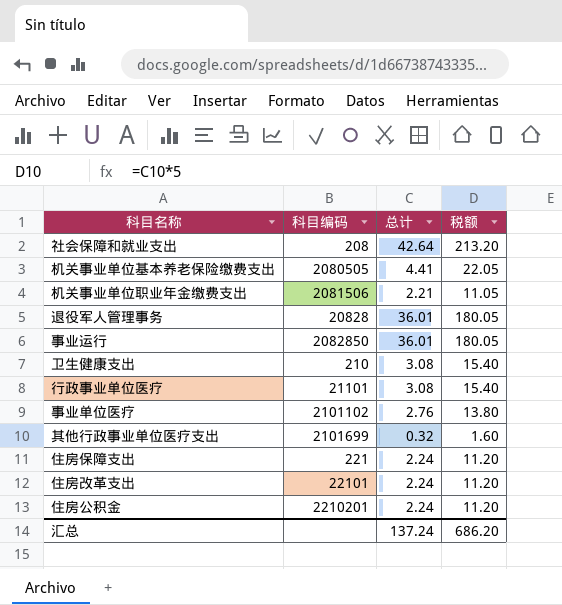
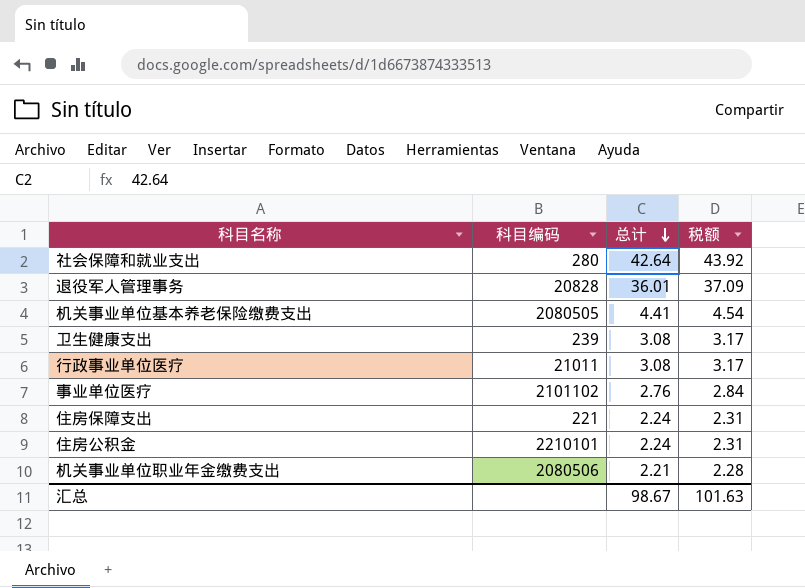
row order: none -> 总计 descending
column 税额 | formula: [总计] * 5 -> [总计] * 1.03
row 事业运行: 2082850 | 36.01 | 180.05 -> none
row 其他行政事业单位医疗支出: 2101699 | 0.32 | 1.60 -> none
row 住房改革支出: 22101 | 2.24 | 11.20 -> none
社会保障和就业支出 | 科目编码: 208 -> 280
卫生健康支出 | 科目编码: 210 -> 239
行政事业单位医疗 | 科目编码: 21101 -> 21011
住房公积金 | 科目编码: 2210201 -> 2210101
机关事业单位职业年金缴费支出 | 科目编码: 2081506 -> 2080506
汇总 | 总计: 137.24 -> 98.67
汇总 | 税额: 686.20 -> 101.63

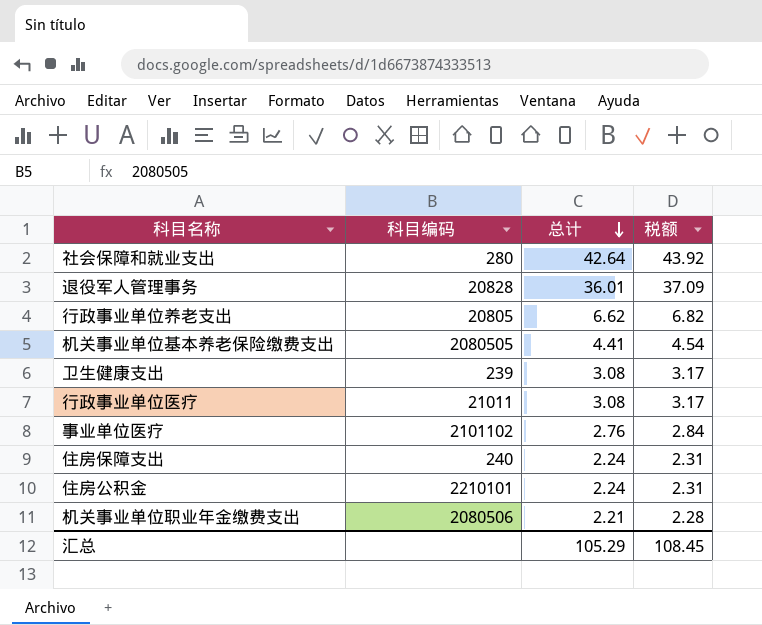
row 行政事业单位养老支出: none -> 20805 | 6.62 | 6.82
住房保障支出 | 科目编码: 221 -> 240
汇总 | 总计: 98.67 -> 105.29
汇总 | 税额: 101.63 -> 108.45

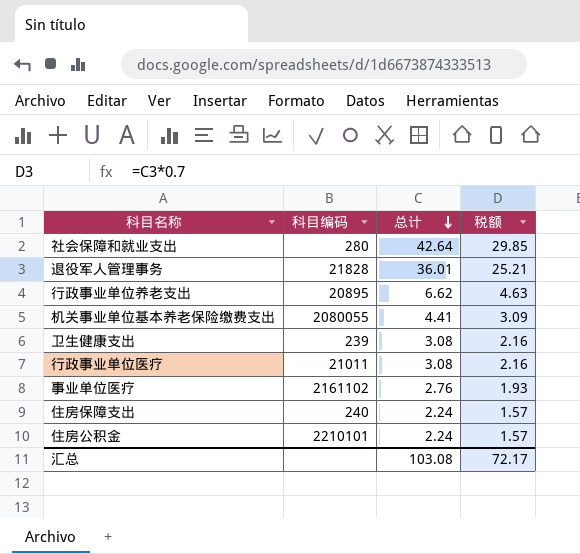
column 税额 | formula: [总计] * 1.03 -> [总计] * 0.7
row 机关事业单位职业年金缴费支出: 2080506 | 2.21 | 2.28 -> none
退役军人管理事务 | 科目编码: 20828 -> 21828
行政事业单位养老支出 | 科目编码: 20805 -> 20895
机关事业单位基本养老保险缴费支出 | 科目编码: 2080505 -> 2080055
事业单位医疗 | 科目编码: 2101102 -> 2161102
汇总 | 总计: 105.29 -> 103.08
汇总 | 税额: 108.45 -> 72.17

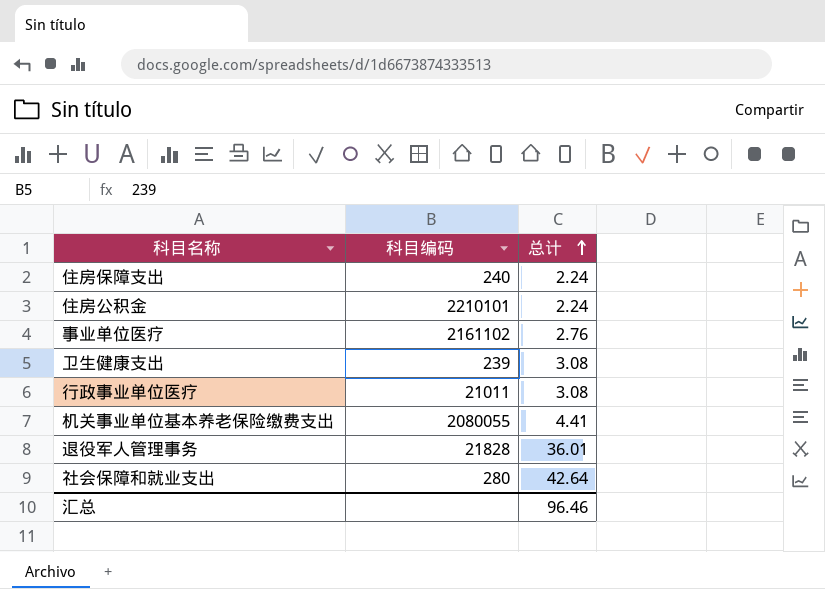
row order: 总计 descending -> 总计 ascending
column 税额 | formula: [总计] * 0.7 -> none
row 行政事业单位养老支出: 20895 | 6.62 | 4.63 -> none
汇总 | 总计: 103.08 -> 96.46

